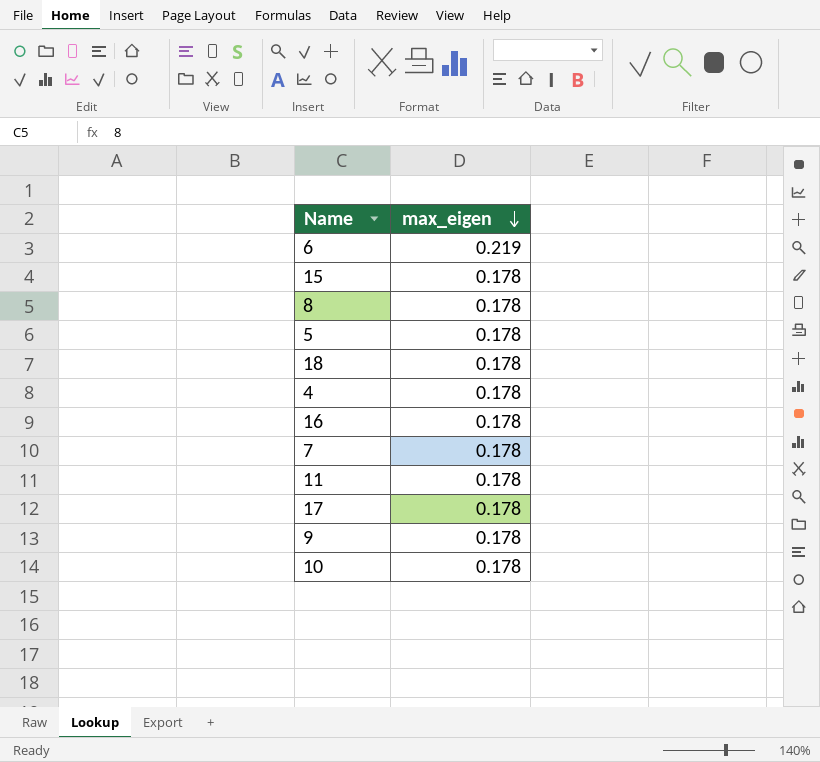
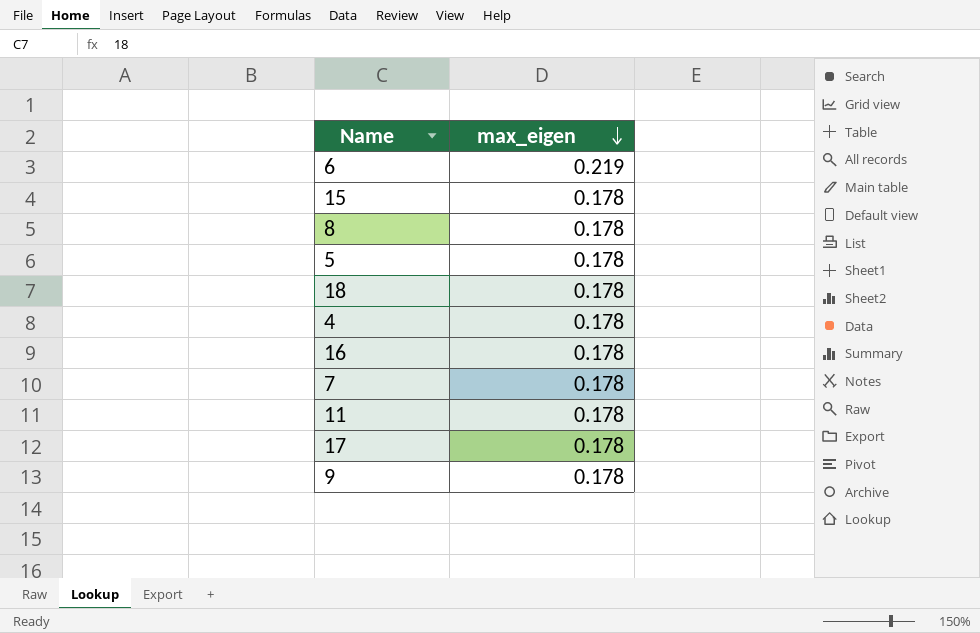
row 10: 0.178 -> none

